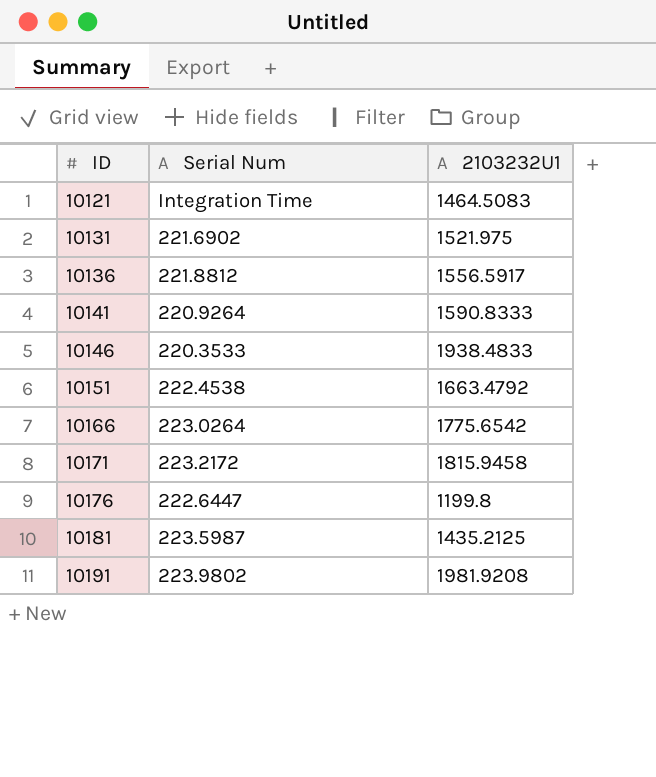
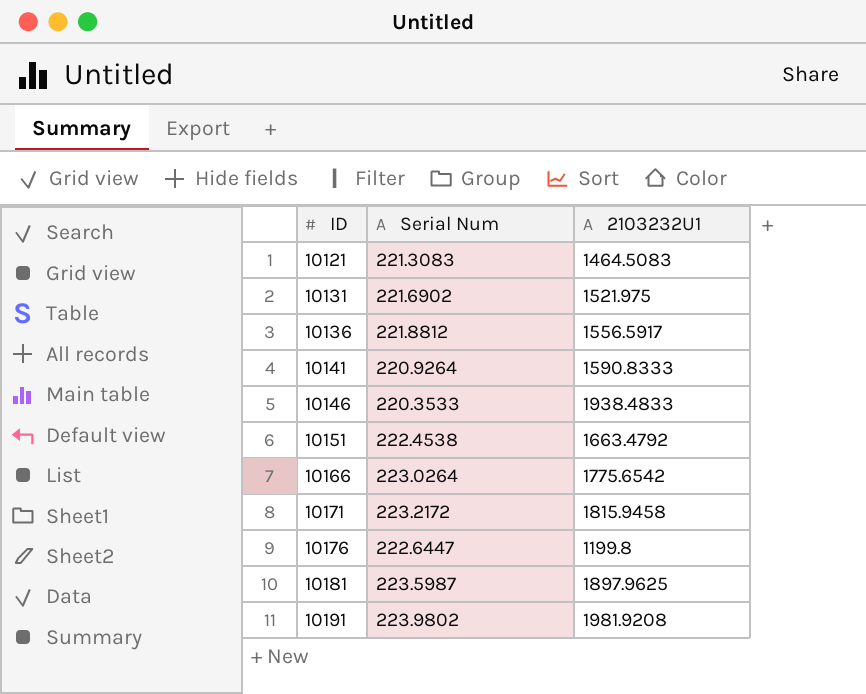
10121 | Serial Num: Integration Time -> 221.3083
10181 | 2103232U1: 1435.2125 -> 1897.9625

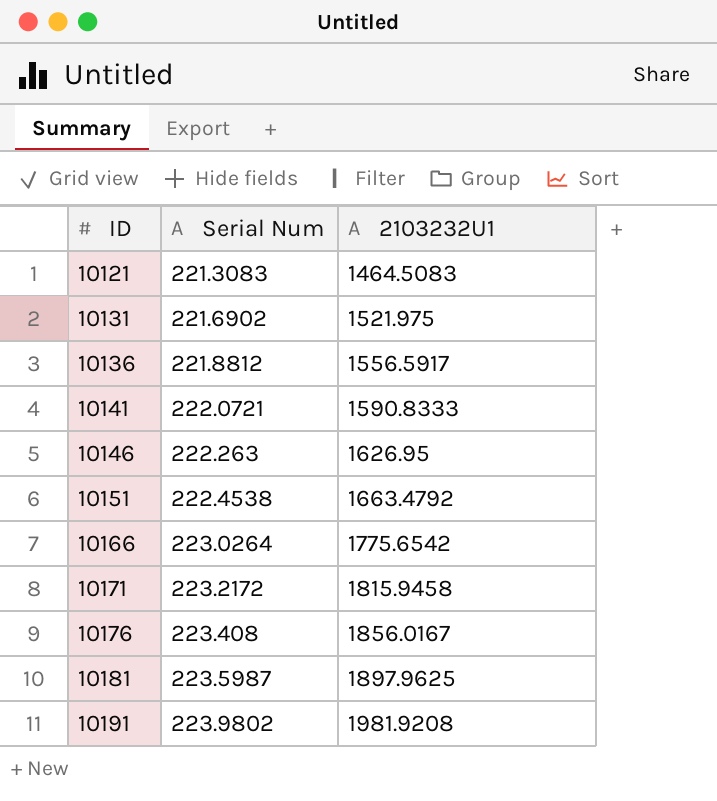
10141 | Serial Num: 220.9264 -> 222.0721
10146 | Serial Num: 220.3533 -> 222.263
10146 | 2103232U1: 1938.4833 -> 1626.95
10176 | Serial Num: 222.6447 -> 223.408
10176 | 2103232U1: 1199.8 -> 1856.0167

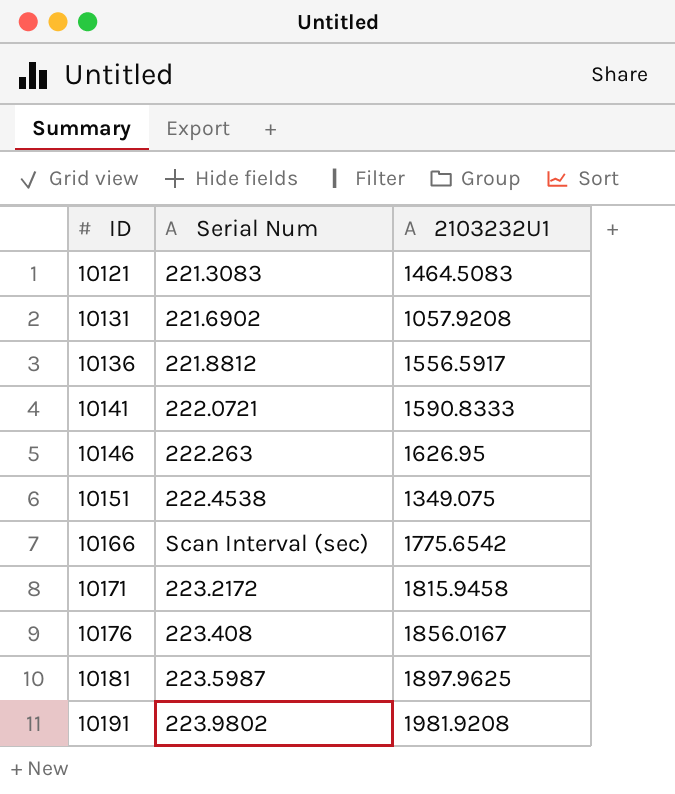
10131 | 2103232U1: 1521.975 -> 1057.9208
10151 | 2103232U1: 1663.4792 -> 1349.075
10166 | Serial Num: 223.0264 -> Scan Interval (sec)

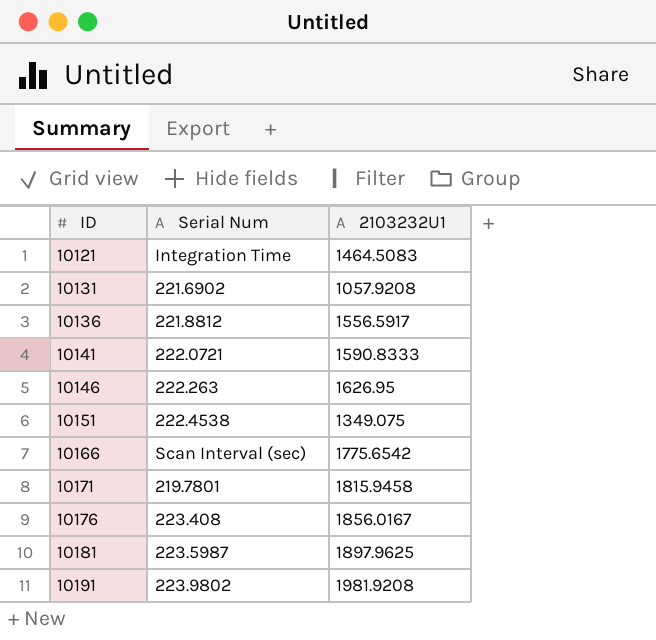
10121 | Serial Num: 221.3083 -> Integration Time
10171 | Serial Num: 223.2172 -> 219.7801

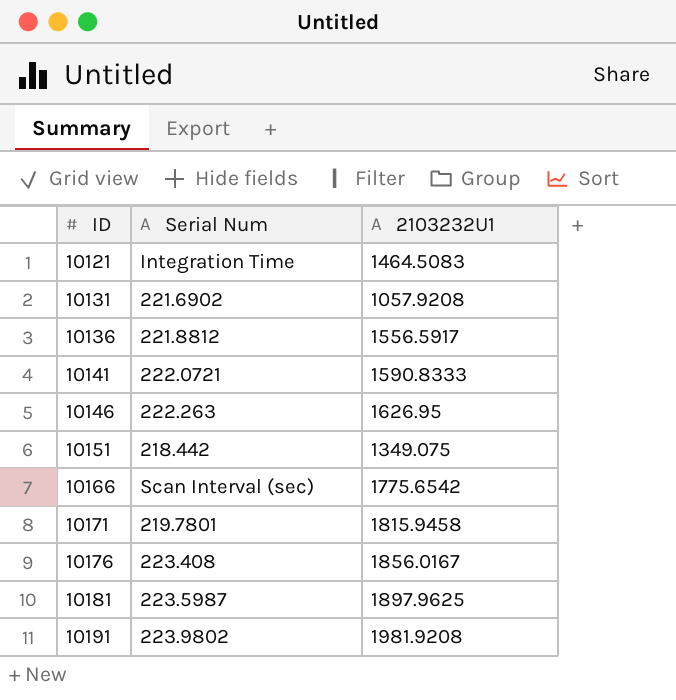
10151 | Serial Num: 222.4538 -> 218.442

